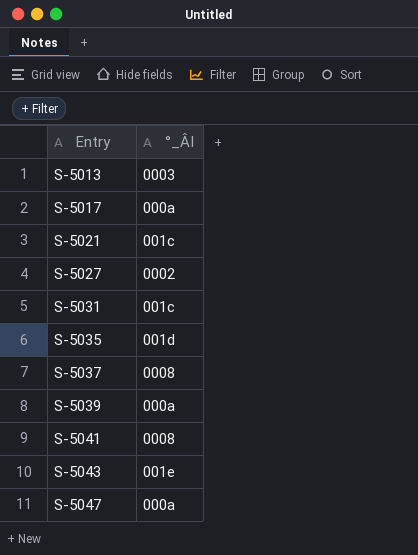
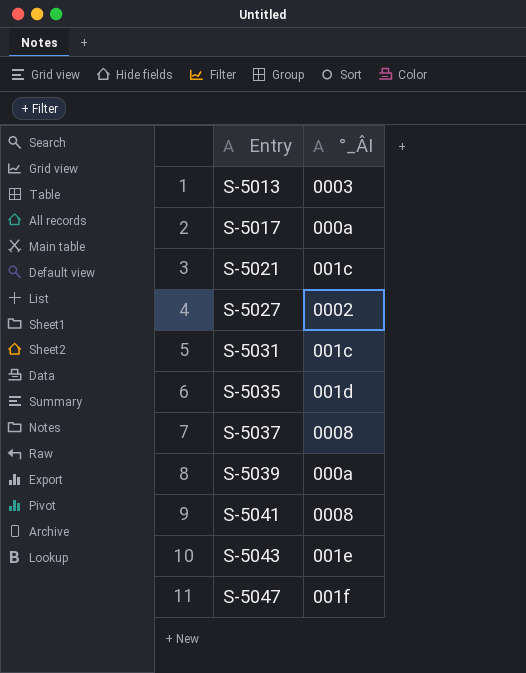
S-5047 | °_ÂI: 000a -> 001f

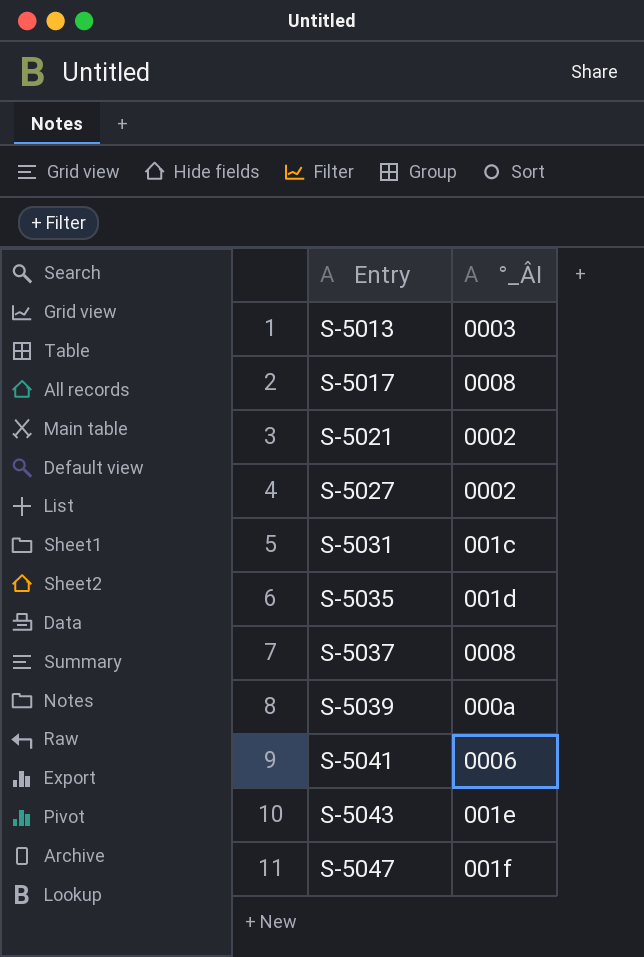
S-5017 | °_ÂI: 000a -> 0008
S-5021 | °_ÂI: 001c -> 0002
S-5041 | °_ÂI: 0008 -> 0006

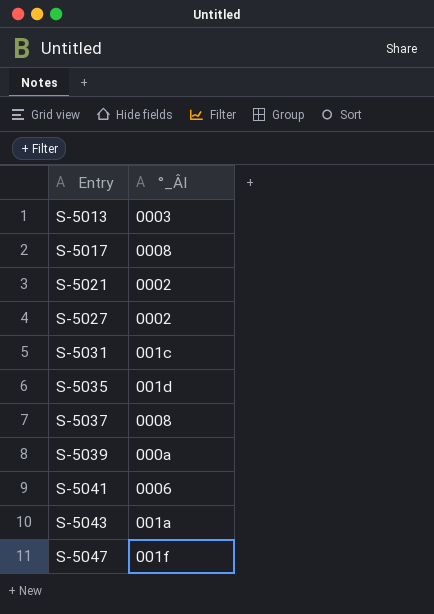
S-5043 | °_ÂI: 001e -> 001a

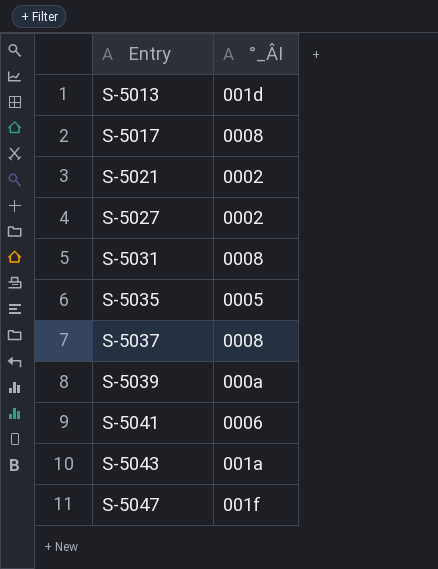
S-5013 | °_ÂI: 0003 -> 001d
S-5031 | °_ÂI: 001c -> 0008
S-5035 | °_ÂI: 001d -> 0005

